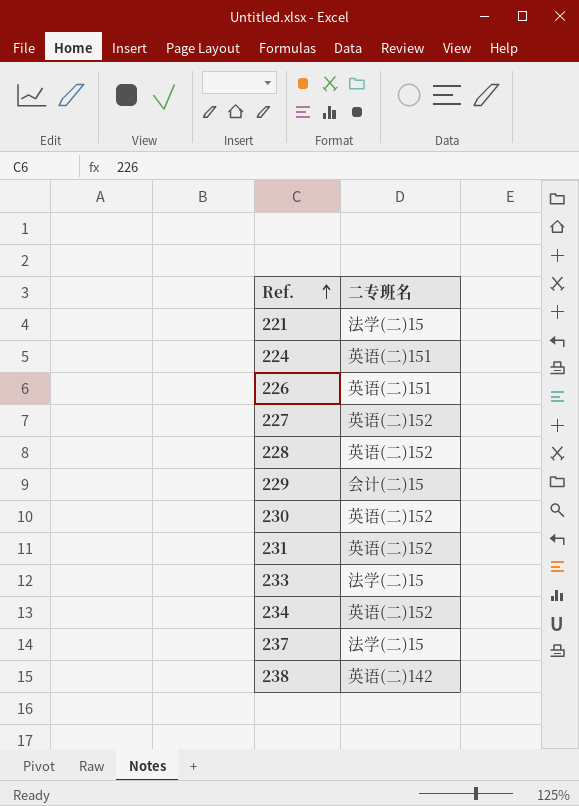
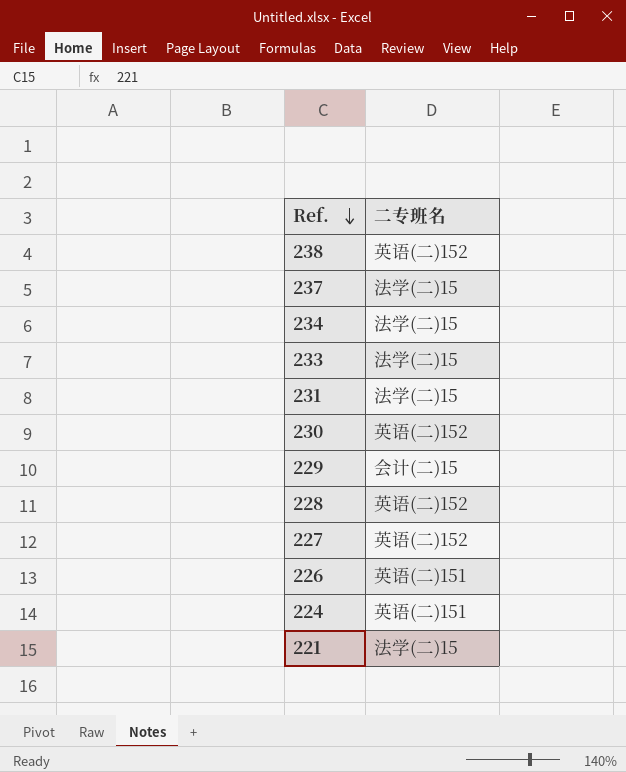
row order: Ref. ascending -> Ref. descending
238 | 二专班名: 英语(二)142 -> 英语(二)152
234 | 二专班名: 英语(二)152 -> 法学(二)15
231 | 二专班名: 英语(二)152 -> 法学(二)15

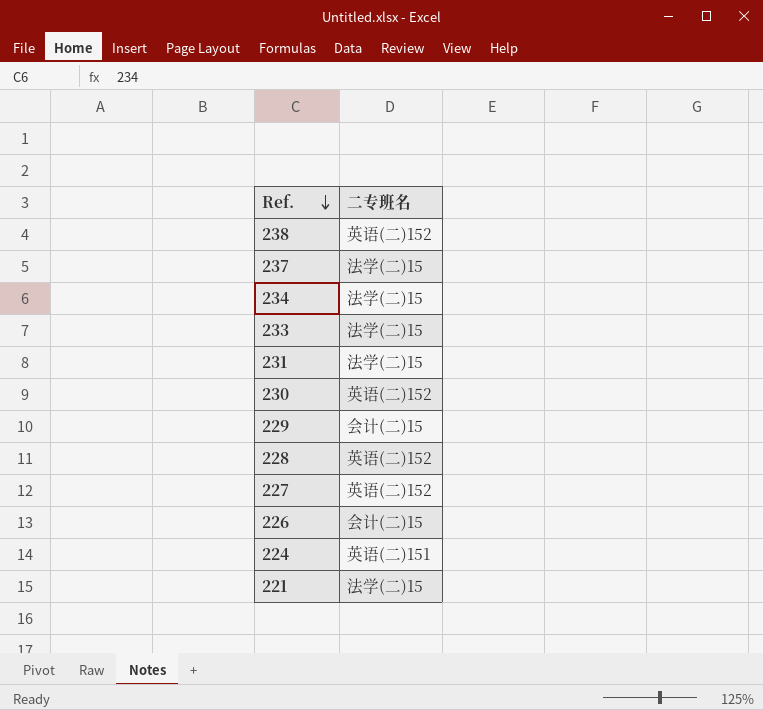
226 | 二专班名: 英语(二)151 -> 会计(二)15

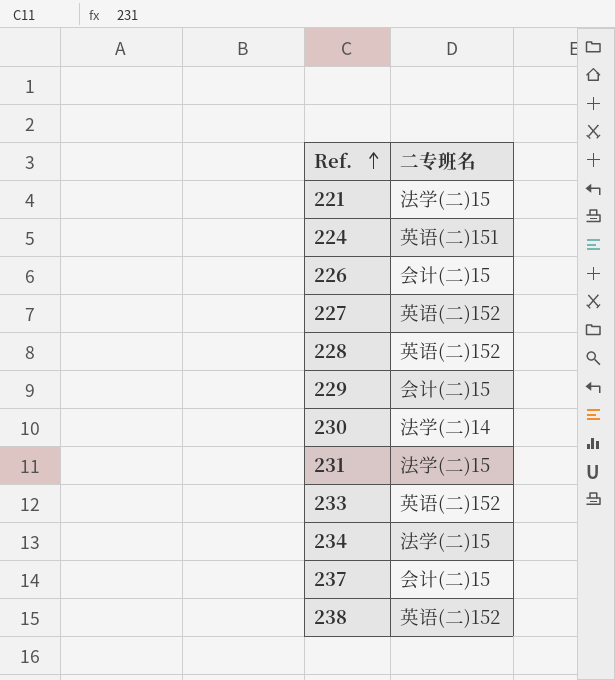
row order: Ref. descending -> Ref. ascending
230 | 二专班名: 英语(二)152 -> 法学(二)14
233 | 二专班名: 法学(二)15 -> 英语(二)152
237 | 二专班名: 法学(二)15 -> 会计(二)15

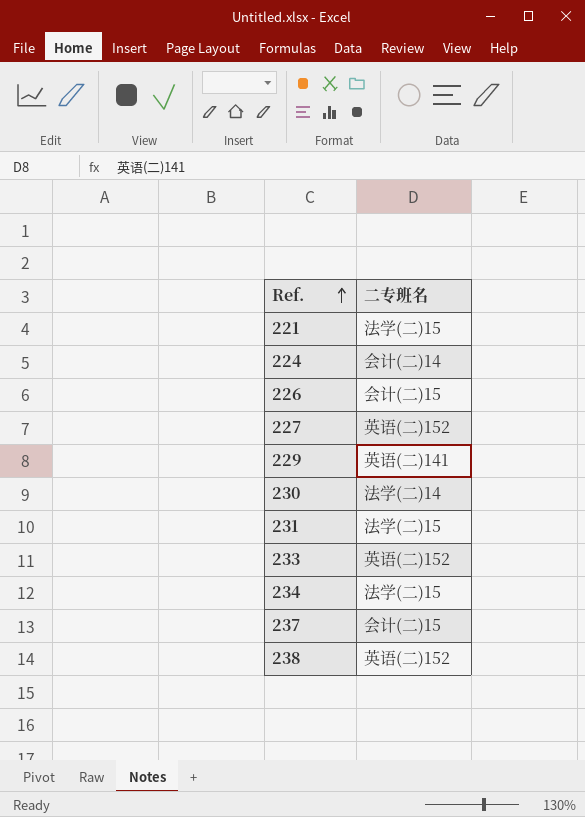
row 228: 英语(二)152 -> none
224 | 二专班名: 英语(二)151 -> 会计(二)14
229 | 二专班名: 会计(二)15 -> 英语(二)141

